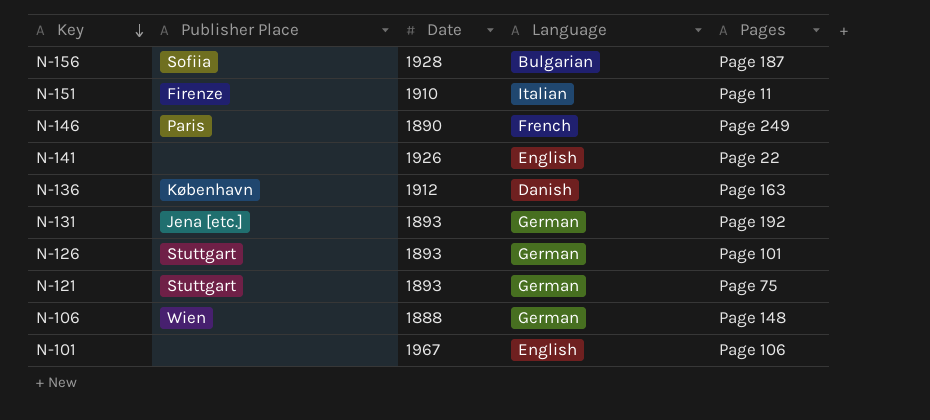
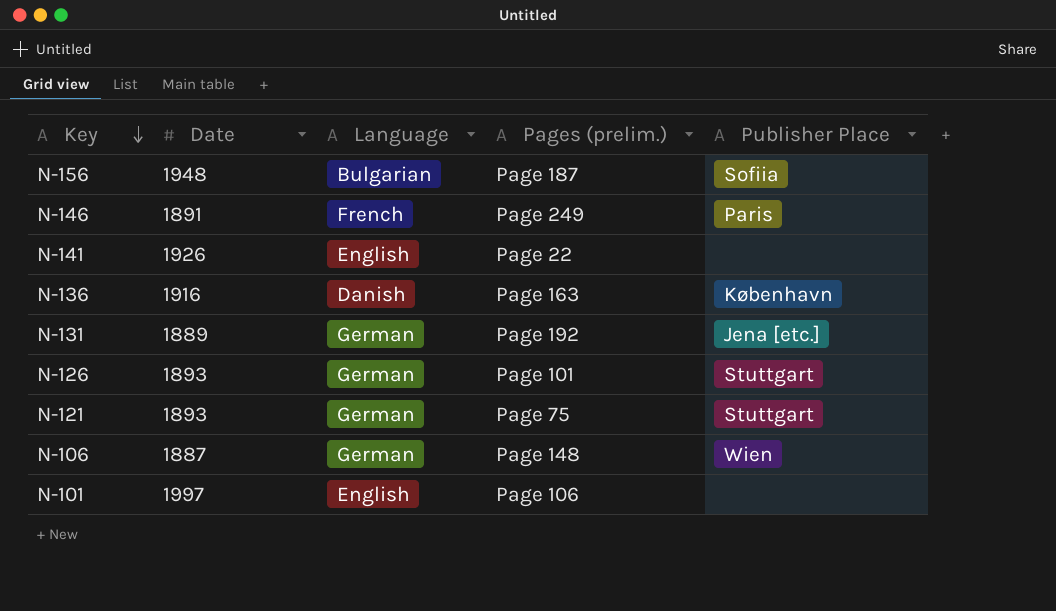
column name: Pages -> Pages (prelim.)
column Publisher Place | position: 2 -> 5
row N-151: Firenze | 1910 | Italian | Page 11 -> none
N-156 | Date: 1928 -> 1948
N-146 | Date: 1890 -> 1891
N-136 | Date: 1912 -> 1916
N-131 | Date: 1893 -> 1889
N-106 | Date: 1888 -> 1887
N-101 | Date: 1967 -> 1997

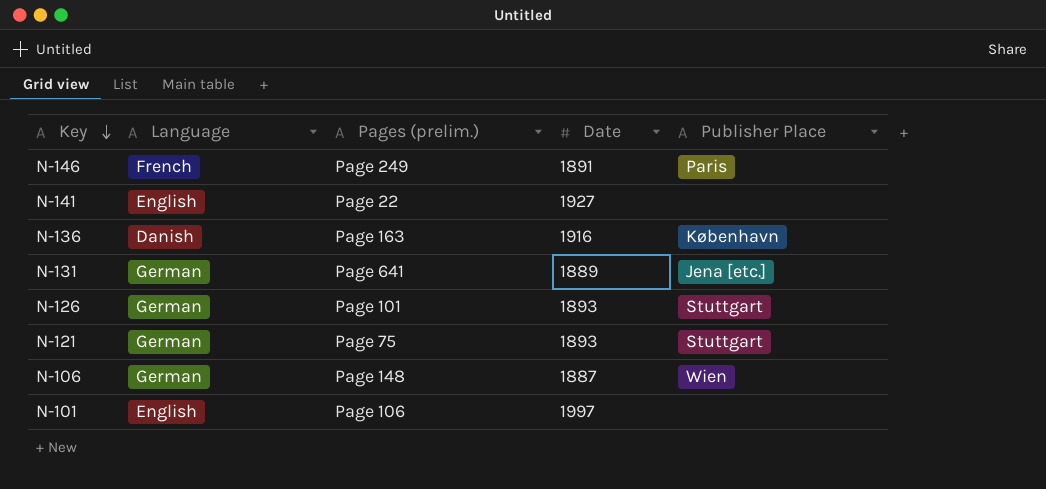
column Date | position: 2 -> 4
row N-156: 1948 | Bulgarian | Page 187 | Sofiia -> none
N-141 | Date: 1926 -> 1927
N-131 | Pages (prelim.): Page 192 -> Page 641

